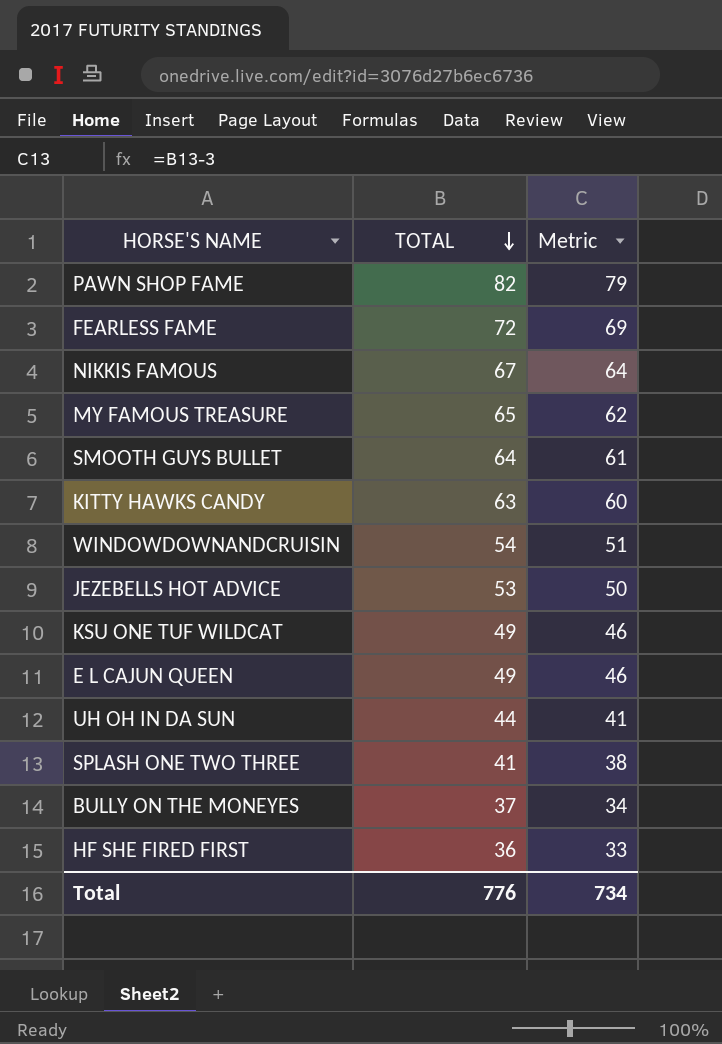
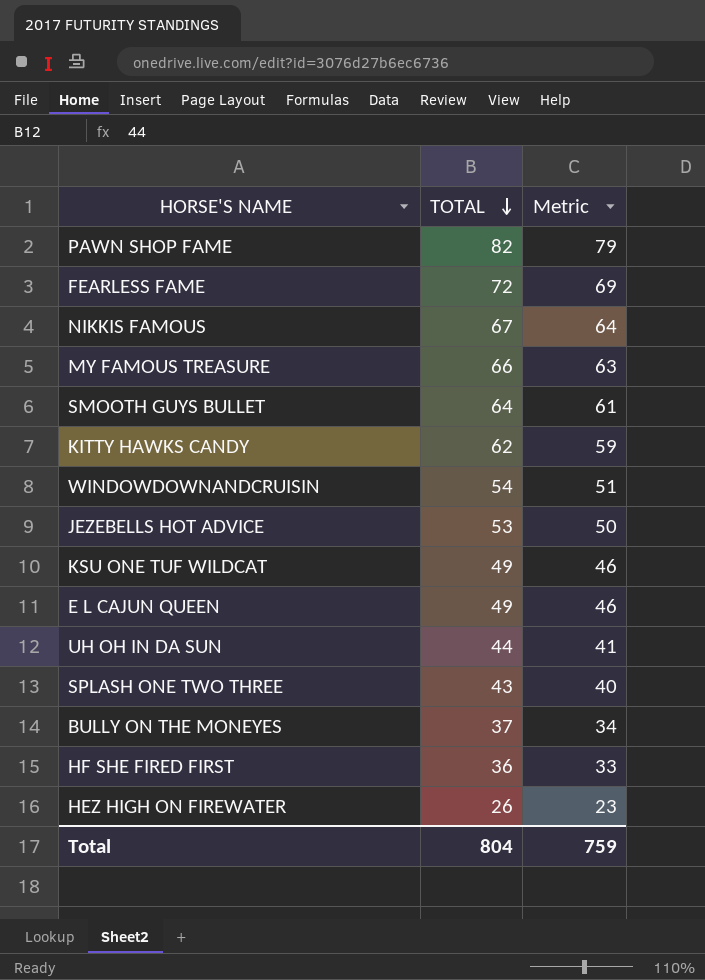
MY FAMOUS TREASURE | TOTAL: 65 -> 66
MY FAMOUS TREASURE | Metric: 62 -> 63
KITTY HAWKS CANDY | TOTAL: 63 -> 62
KITTY HAWKS CANDY | Metric: 60 -> 59
SPLASH ONE TWO THREE | TOTAL: 41 -> 43
SPLASH ONE TWO THREE | Metric: 38 -> 40
row HEZ HIGH ON FIREWATER: none -> 26 | 23
Total | TOTAL: 776 -> 804
Total | Metric: 734 -> 759

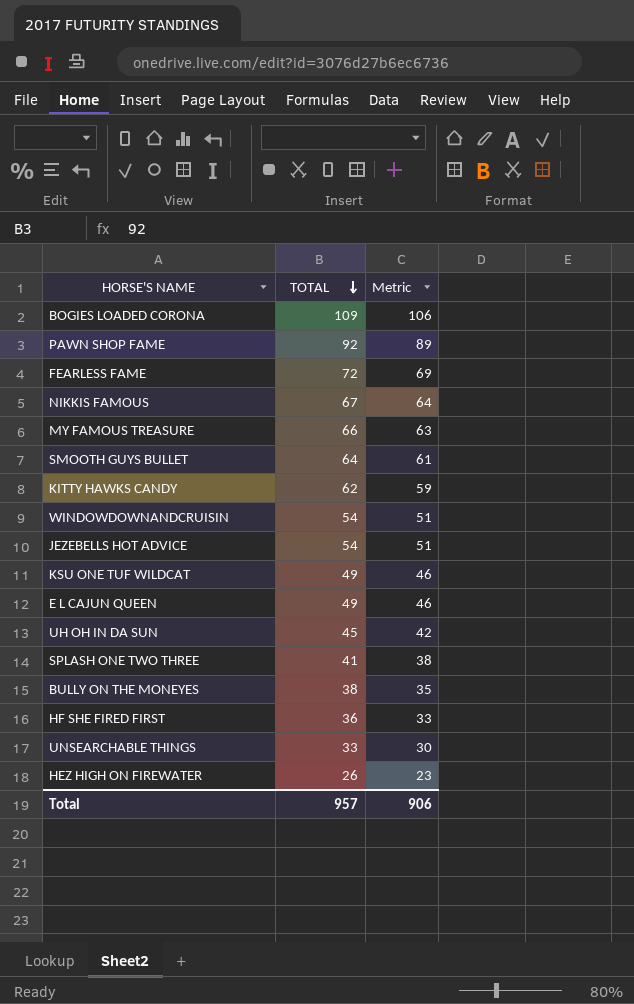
row BOGIES LOADED CORONA: none -> 109 | 106
PAWN SHOP FAME | TOTAL: 82 -> 92
PAWN SHOP FAME | Metric: 79 -> 89
JEZEBELLS HOT ADVICE | TOTAL: 53 -> 54
JEZEBELLS HOT ADVICE | Metric: 50 -> 51
UH OH IN DA SUN | TOTAL: 44 -> 45
UH OH IN DA SUN | Metric: 41 -> 42
SPLASH ONE TWO THREE | TOTAL: 43 -> 41
SPLASH ONE TWO THREE | Metric: 40 -> 38
BULLY ON THE MONEYES | TOTAL: 37 -> 38
BULLY ON THE MONEYES | Metric: 34 -> 35
row UNSEARCHABLE THINGS: none -> 33 | 30
Total | TOTAL: 804 -> 957
Total | Metric: 759 -> 906

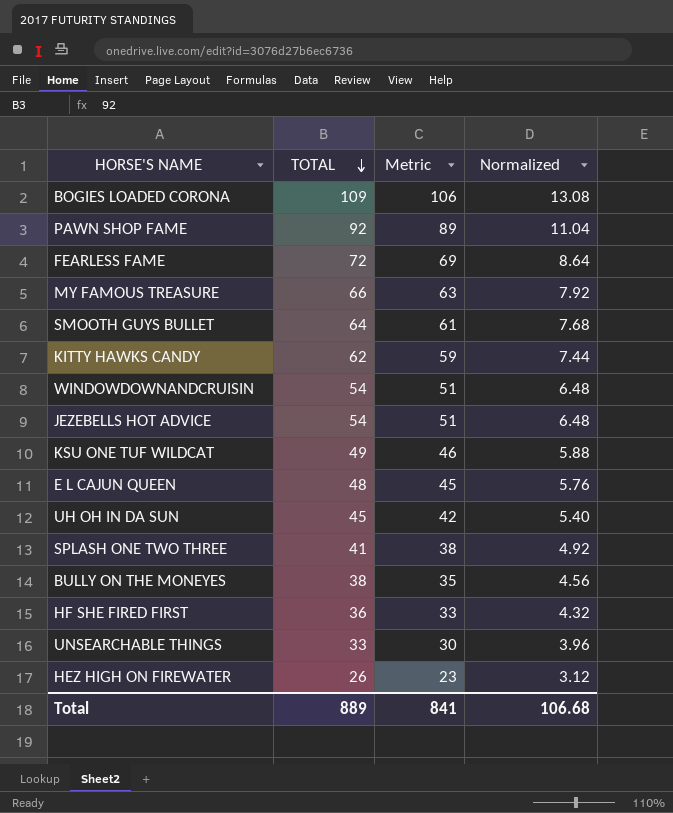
column Normalized | formula: none -> [TOTAL] * 0.12
row NIKKIS FAMOUS: 67 | 64 -> none
E L CAJUN QUEEN | TOTAL: 49 -> 48
E L CAJUN QUEEN | Metric: 46 -> 45
Total | TOTAL: 957 -> 889
Total | Metric: 906 -> 841

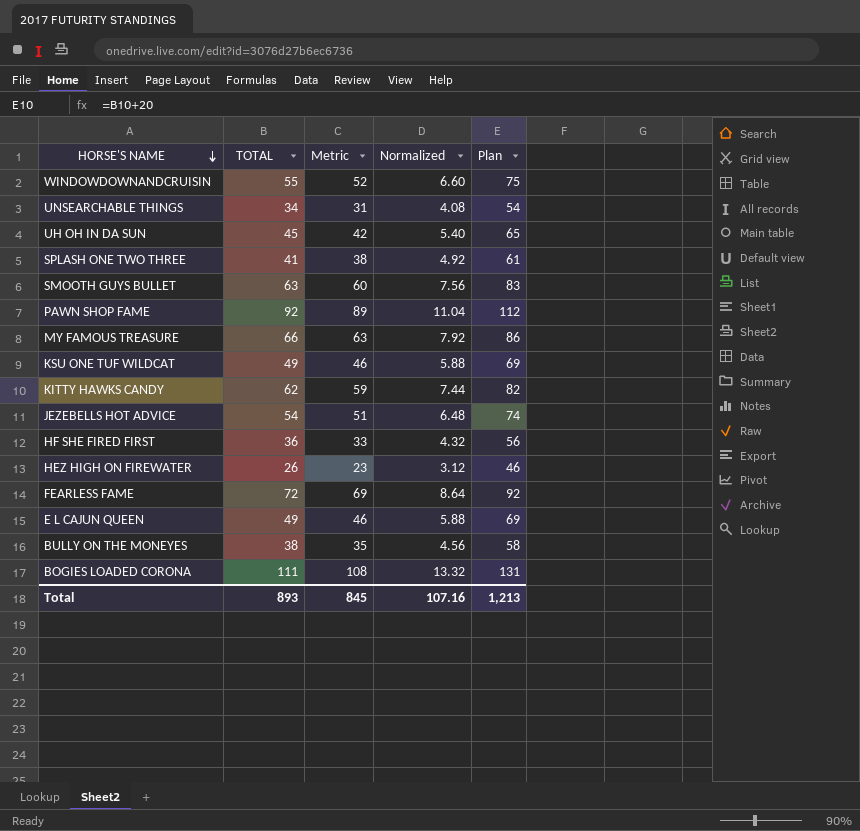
row order: TOTAL descending -> HORSE'S NAME descending
column Plan | formula: none -> [TOTAL] + 20
WINDOWDOWNANDCRUISIN | TOTAL: 54 -> 55
WINDOWDOWNANDCRUISIN | Metric: 51 -> 52
WINDOWDOWNANDCRUISIN | Normalized: 6.48 -> 6.60
UNSEARCHABLE THINGS | TOTAL: 33 -> 34
UNSEARCHABLE THINGS | Metric: 30 -> 31
UNSEARCHABLE THINGS | Normalized: 3.96 -> 4.08
SMOOTH GUYS BULLET | TOTAL: 64 -> 63
SMOOTH GUYS BULLET | Metric: 61 -> 60
SMOOTH GUYS BULLET | Normalized: 7.68 -> 7.56
E L CAJUN QUEEN | TOTAL: 48 -> 49
E L CAJUN QUEEN | Metric: 45 -> 46
E L CAJUN QUEEN | Normalized: 5.76 -> 5.88
BOGIES LOADED CORONA | TOTAL: 109 -> 111
BOGIES LOADED CORONA | Metric: 106 -> 108
BOGIES LOADED CORONA | Normalized: 13.08 -> 13.32
Total | TOTAL: 889 -> 893
Total | Metric: 841 -> 845
Total | Normalized: 106.68 -> 107.16

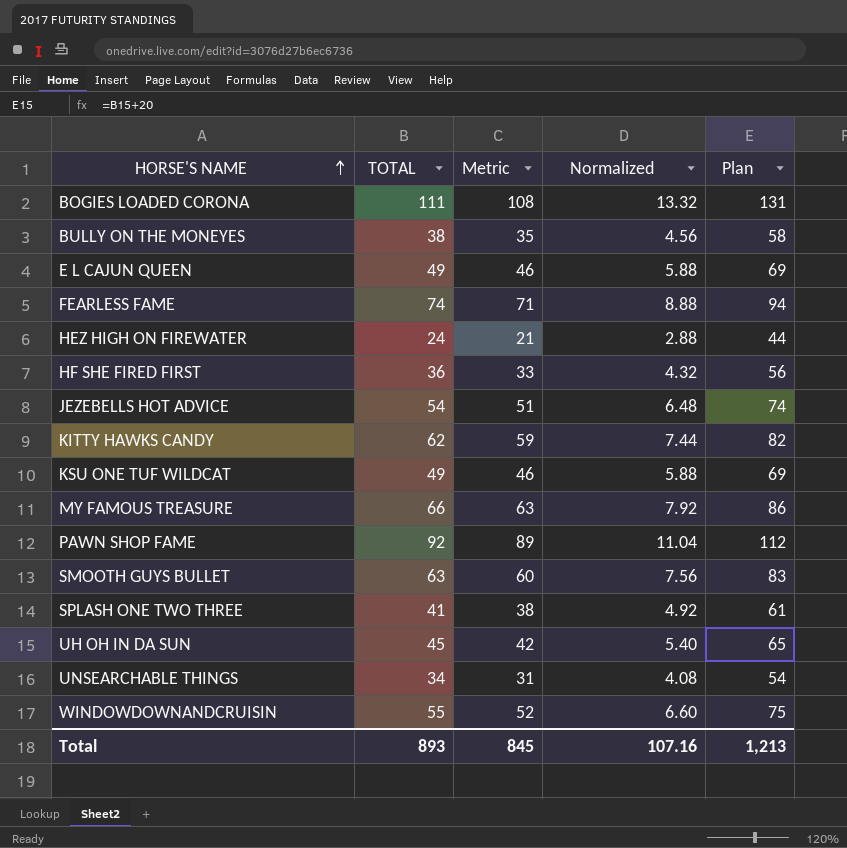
row order: HORSE'S NAME descending -> HORSE'S NAME ascending
FEARLESS FAME | TOTAL: 72 -> 74
FEARLESS FAME | Metric: 69 -> 71
FEARLESS FAME | Normalized: 8.64 -> 8.88
FEARLESS FAME | Plan: 92 -> 94
HEZ HIGH ON FIREWATER | TOTAL: 26 -> 24
HEZ HIGH ON FIREWATER | Metric: 23 -> 21
HEZ HIGH ON FIREWATER | Normalized: 3.12 -> 2.88
HEZ HIGH ON FIREWATER | Plan: 46 -> 44

